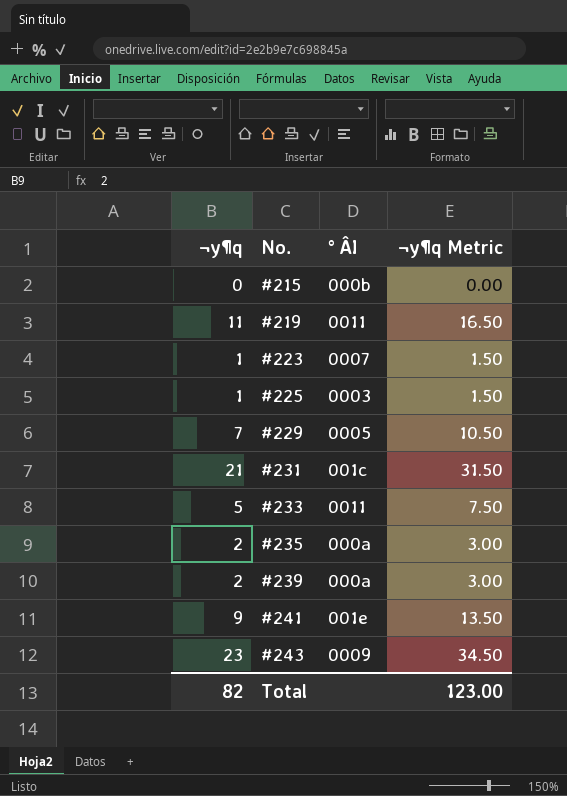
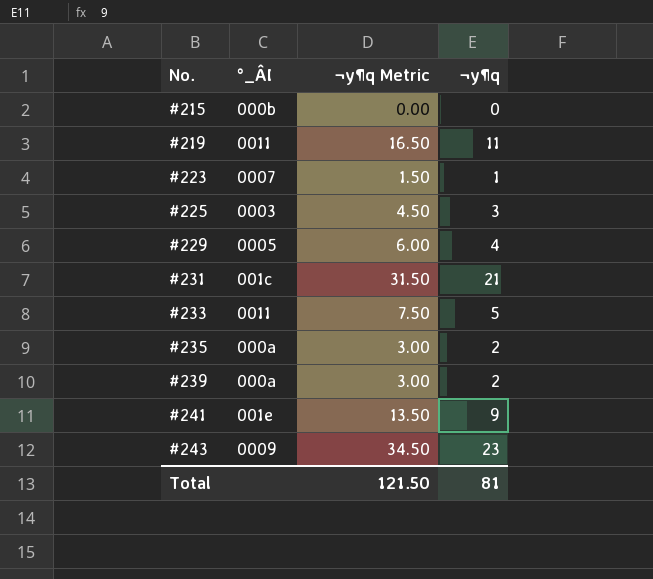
column name: ° ÂI -> °_ÂI
column ¬y¶q | position: 1 -> 4
#225 | ¬y¶q Metric: 1.50 -> 4.50
#225 | ¬y¶q: 1 -> 3
#229 | ¬y¶q Metric: 10.50 -> 6.00
#229 | ¬y¶q: 7 -> 4
Total | ¬y¶q Metric: 123.00 -> 121.50
Total | ¬y¶q: 82 -> 81

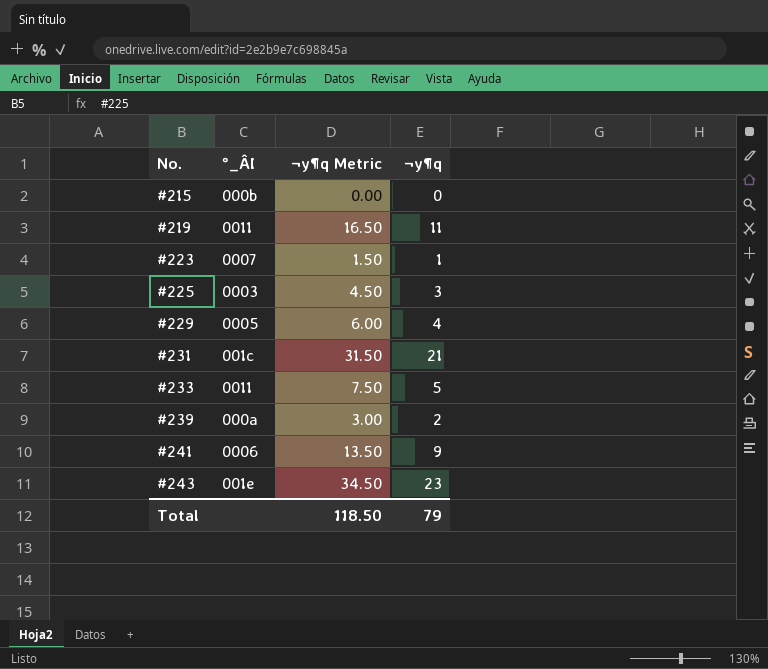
row #235: 000a | 3.00 | 2 -> none
#241 | °_ÂI: 001e -> 0006
#243 | °_ÂI: 0009 -> 001e
Total | ¬y¶q Metric: 121.50 -> 118.50
Total | ¬y¶q: 81 -> 79

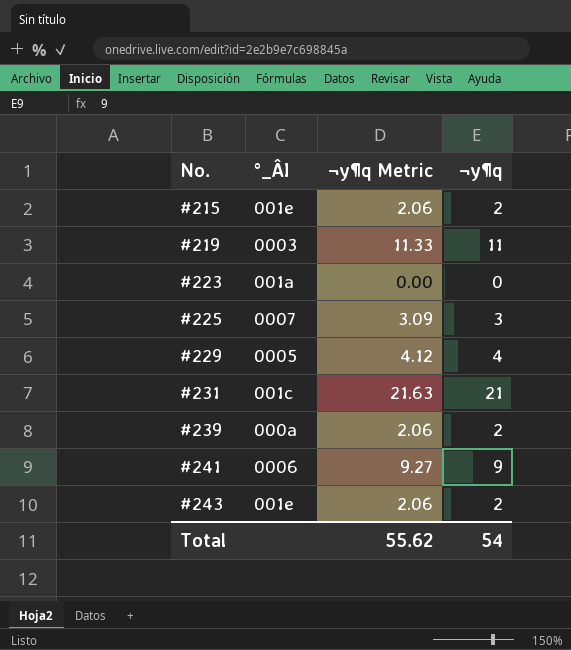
column ¬y¶q Metric | formula: [¬y¶q] * 1.5 -> [¬y¶q] * 1.03
row #233: 0011 | 7.50 | 5 -> none
#215 | °_ÂI: 000b -> 001e
#215 | ¬y¶q: 0 -> 2
#219 | °_ÂI: 0011 -> 0003
#223 | °_ÂI: 0007 -> 001a
#223 | ¬y¶q: 1 -> 0
#225 | °_ÂI: 0003 -> 0007
#243 | ¬y¶q: 23 -> 2
Total | ¬y¶q Metric: 118.50 -> 55.62
Total | ¬y¶q: 79 -> 54

